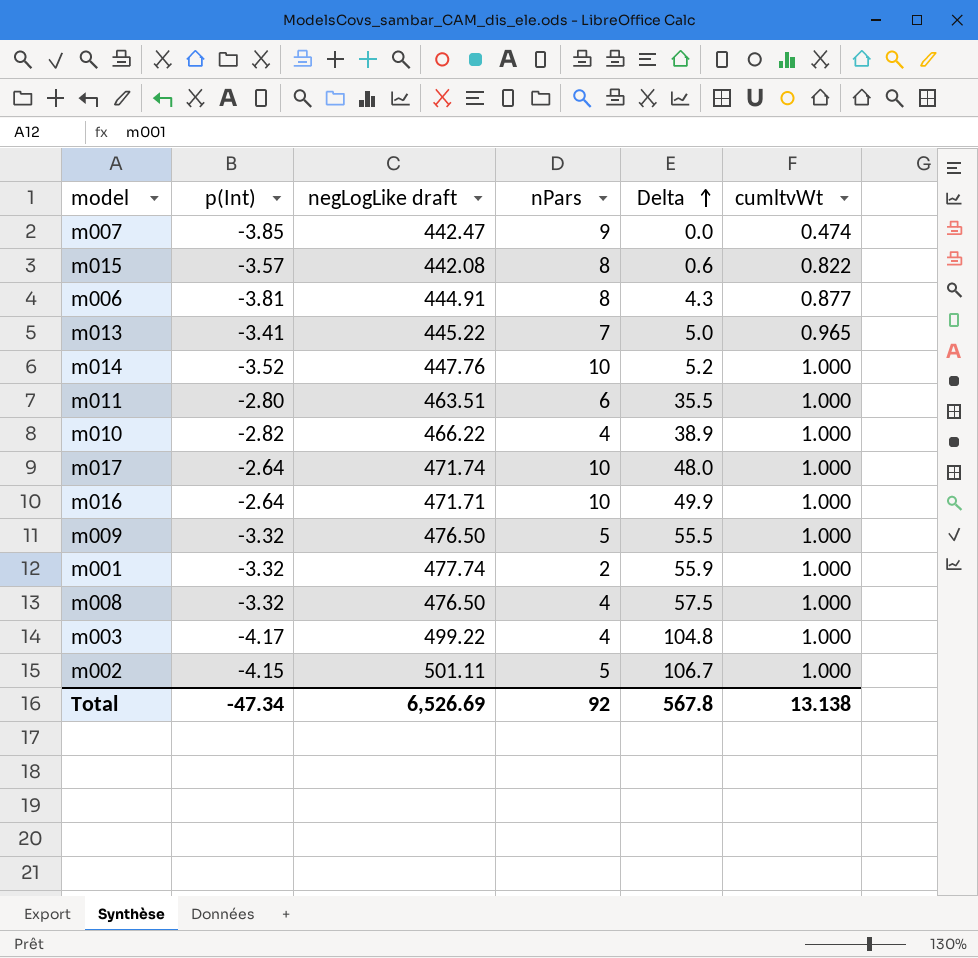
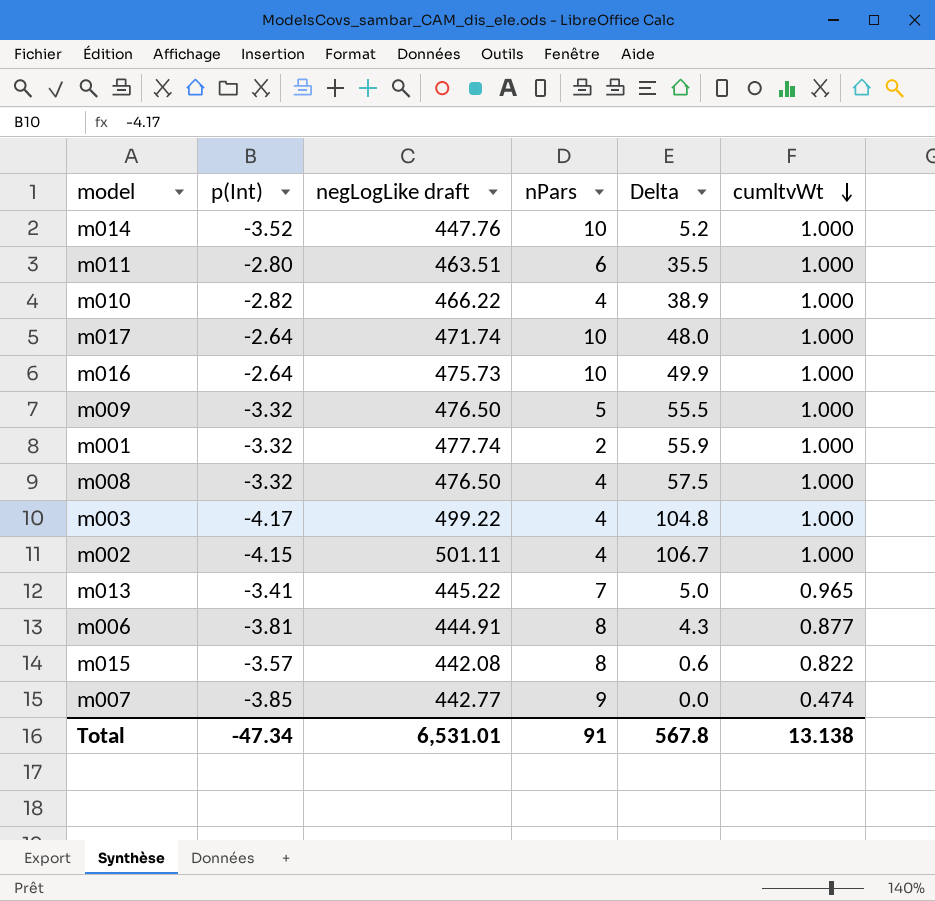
row order: Delta ascending -> cumltvWt descending
m016 | negLogLike draft: 471.71 -> 475.73
m002 | nPars: 5 -> 4
m007 | negLogLike draft: 442.47 -> 442.77
Total | negLogLike draft: 6,526.69 -> 6,531.01
Total | nPars: 92 -> 91

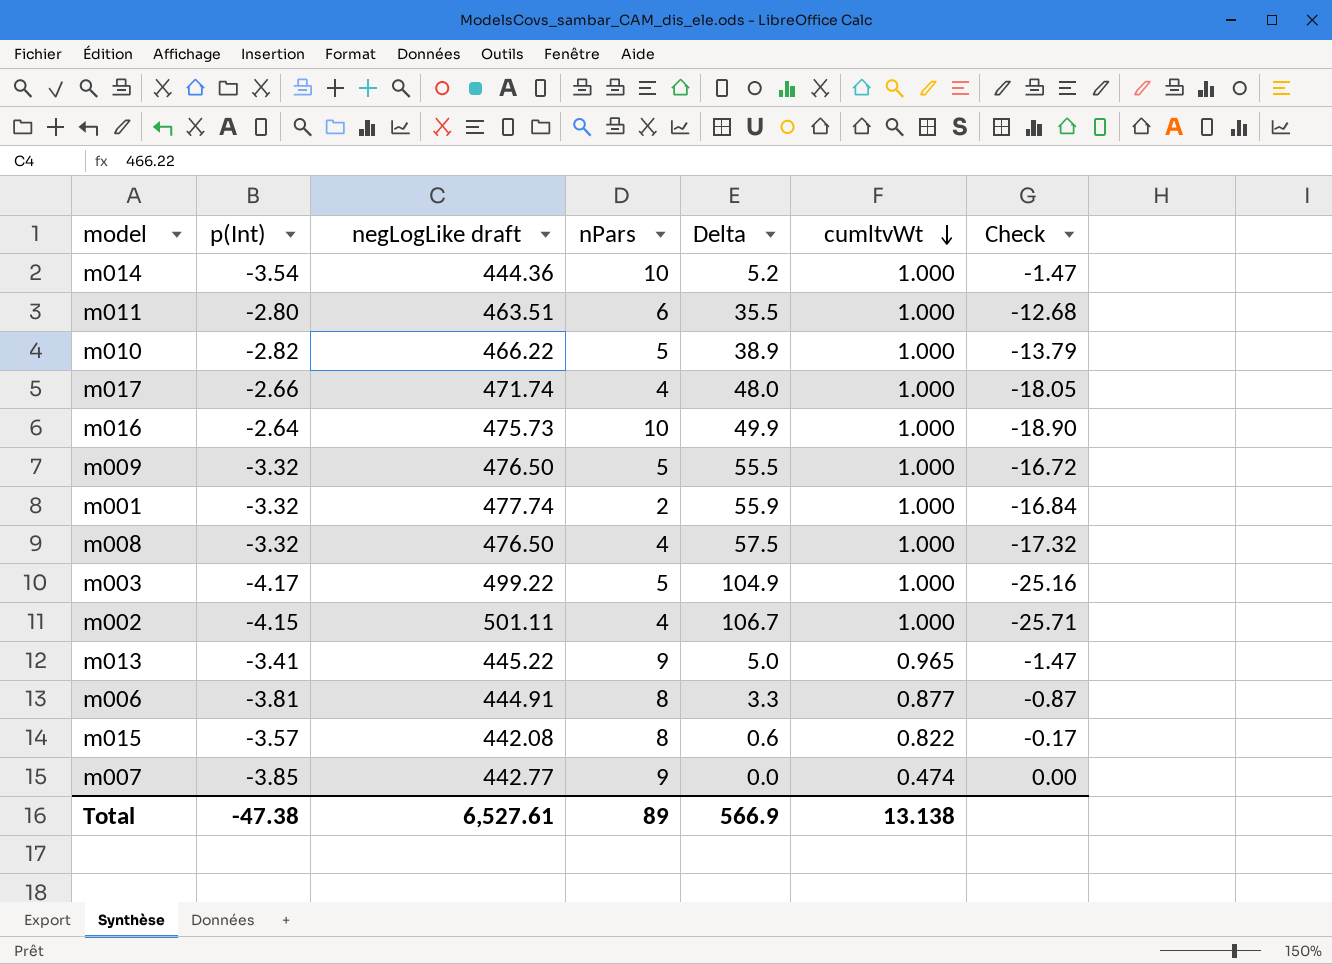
column Check | formula: none -> [Delta] / [p(Int)]
m014 | p(Int): -3.52 -> -3.54
m014 | negLogLike draft: 447.76 -> 444.36
m010 | nPars: 4 -> 5
m017 | p(Int): -2.64 -> -2.66
m017 | nPars: 10 -> 4
m003 | nPars: 4 -> 5
m003 | Delta: 104.8 -> 104.9
m013 | nPars: 7 -> 9
m006 | Delta: 4.3 -> 3.3
Total | p(Int): -47.34 -> -47.38
Total | negLogLike draft: 6,531.01 -> 6,527.61
Total | nPars: 91 -> 89
Total | Delta: 567.8 -> 566.9

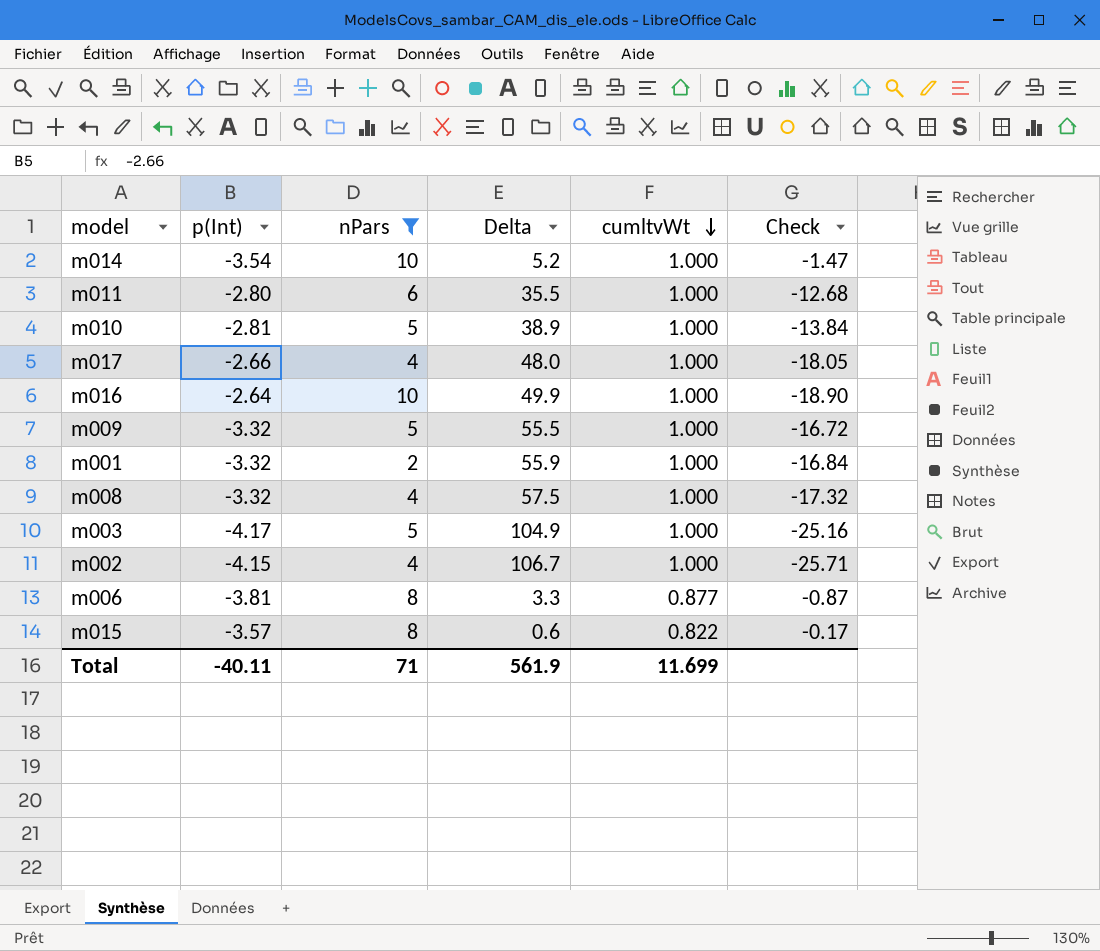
filter: none -> nPars != 9
column negLogLike draft | position: 3 -> none
m010 | p(Int): -2.82 -> -2.81
m010 | Check: -13.79 -> -13.84
Total | p(Int): -47.38 -> -40.11
Total | nPars: 89 -> 71
Total | Delta: 566.9 -> 561.9
Total | cumltvWt: 13.138 -> 11.699

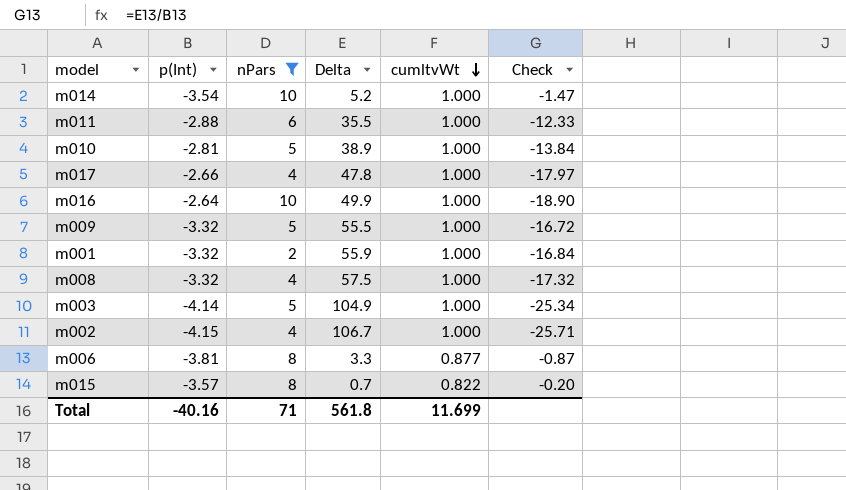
m011 | p(Int): -2.80 -> -2.88
m011 | Check: -12.68 -> -12.33
m017 | Delta: 48.0 -> 47.8
m017 | Check: -18.05 -> -17.97
m003 | p(Int): -4.17 -> -4.14
m003 | Check: -25.16 -> -25.34
m015 | Delta: 0.6 -> 0.7
m015 | Check: -0.17 -> -0.20
Total | p(Int): -40.11 -> -40.16
Total | Delta: 561.9 -> 561.8

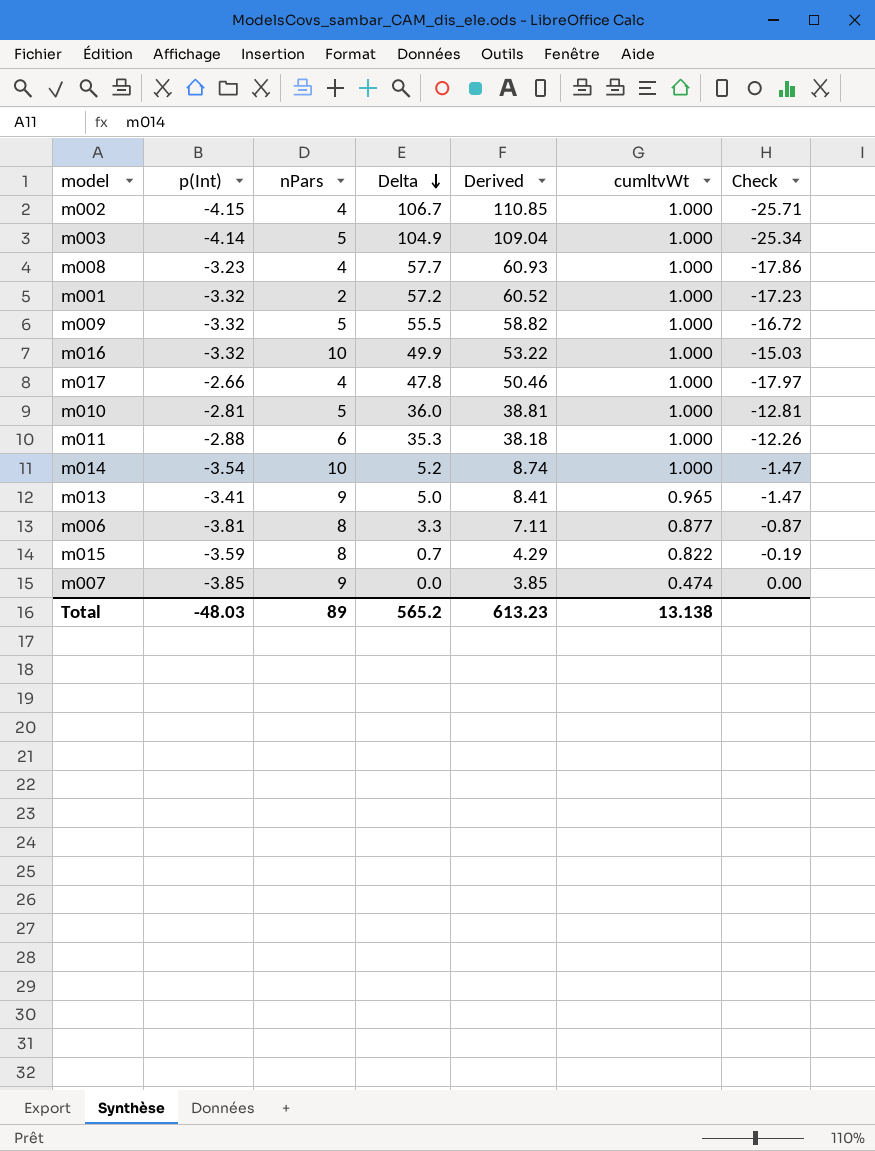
filter: nPars != 9 -> none
row order: cumltvWt descending -> Delta descending
column Derived | formula: none -> [Delta] - [p(Int)]
m008 | p(Int): -3.32 -> -3.23
m008 | Delta: 57.5 -> 57.7
m008 | Check: -17.32 -> -17.86
m001 | Delta: 55.9 -> 57.2
m001 | Check: -16.84 -> -17.23
m016 | p(Int): -2.64 -> -3.32
m016 | Check: -18.90 -> -15.03
m010 | Delta: 38.9 -> 36.0
m010 | Check: -13.84 -> -12.81
m011 | Delta: 35.5 -> 35.3
m011 | Check: -12.33 -> -12.26
m015 | p(Int): -3.57 -> -3.59
m015 | Check: -0.20 -> -0.19
Total | p(Int): -40.16 -> -48.03
Total | nPars: 71 -> 89
Total | Delta: 561.8 -> 565.2
Total | cumltvWt: 11.699 -> 13.138

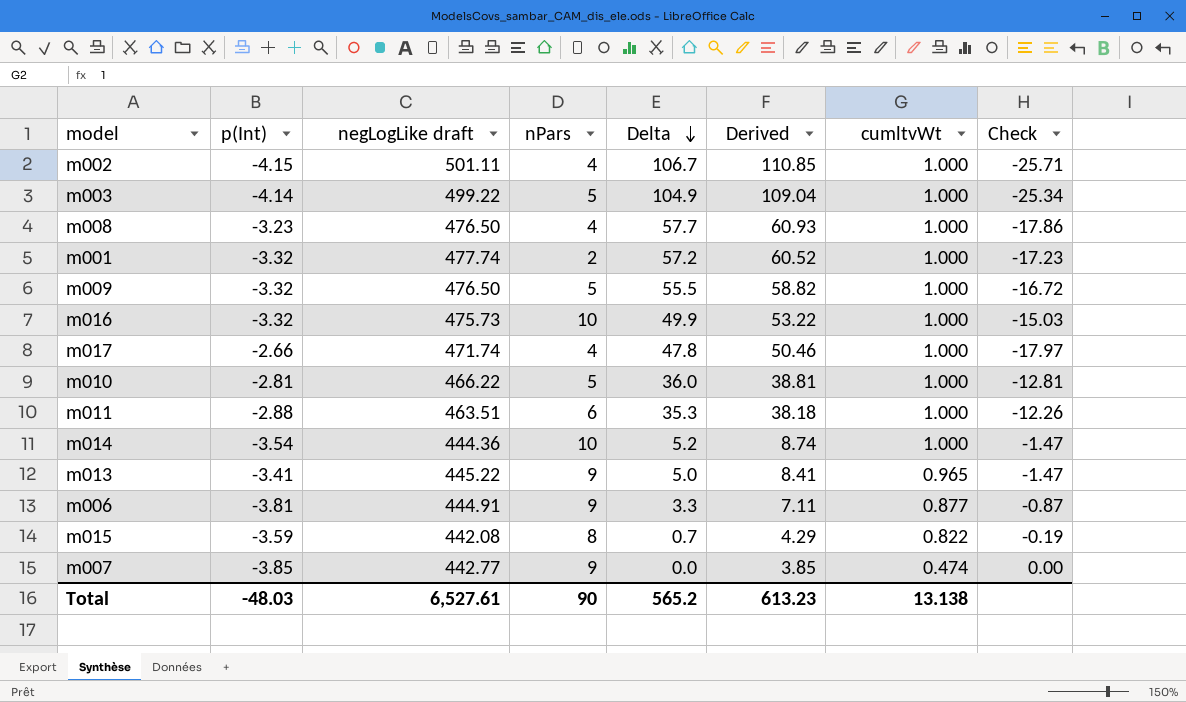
column negLogLike draft | position: none -> 3
m006 | nPars: 8 -> 9
Total | nPars: 89 -> 90

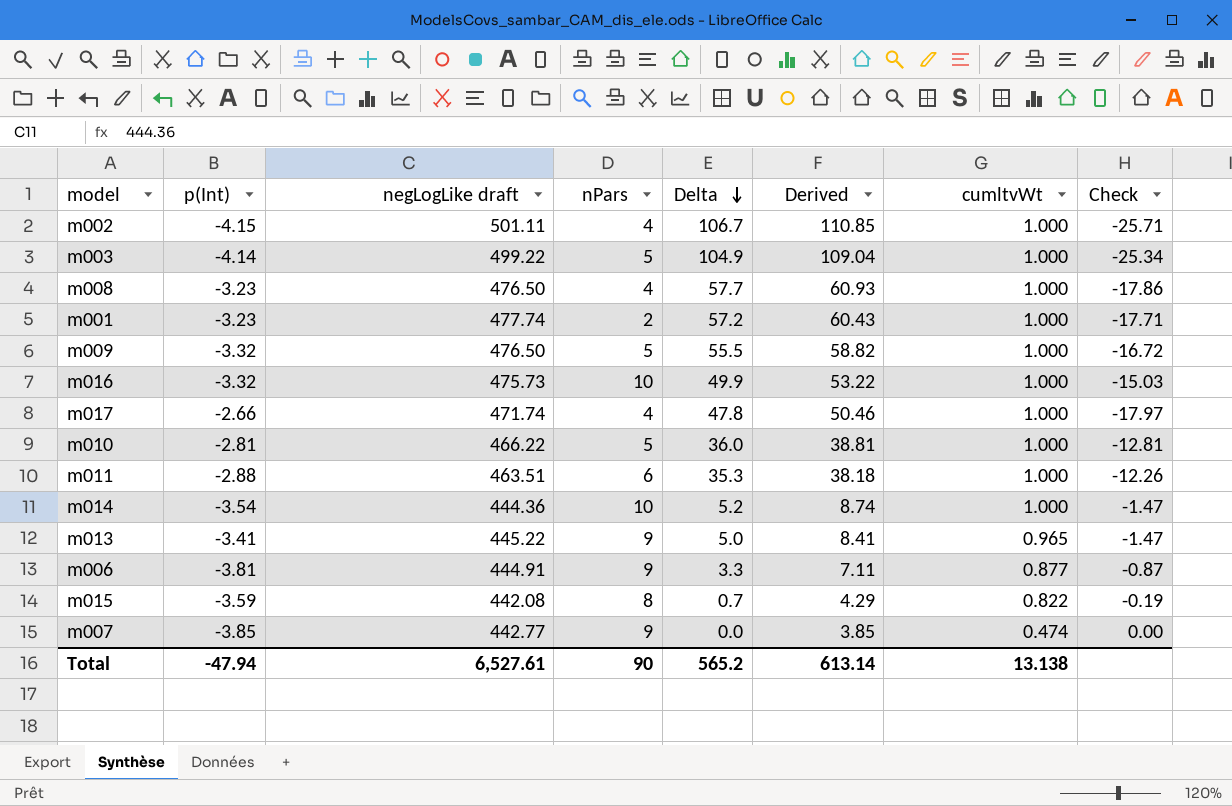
m001 | p(Int): -3.32 -> -3.23
m001 | Derived: 60.52 -> 60.43
m001 | Check: -17.23 -> -17.71
Total | p(Int): -48.03 -> -47.94
Total | Derived: 613.23 -> 613.14

